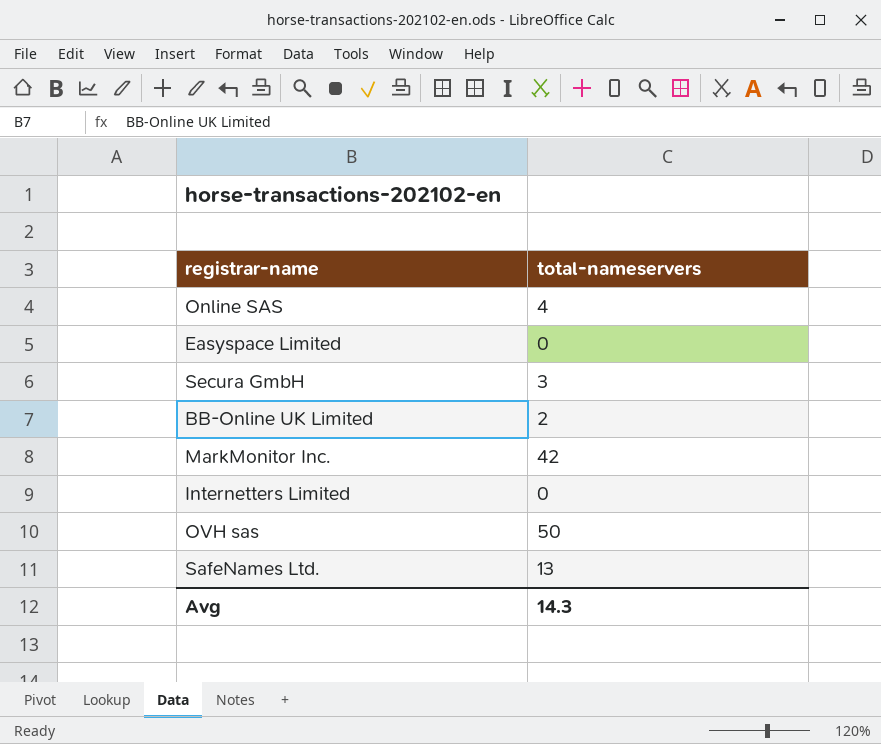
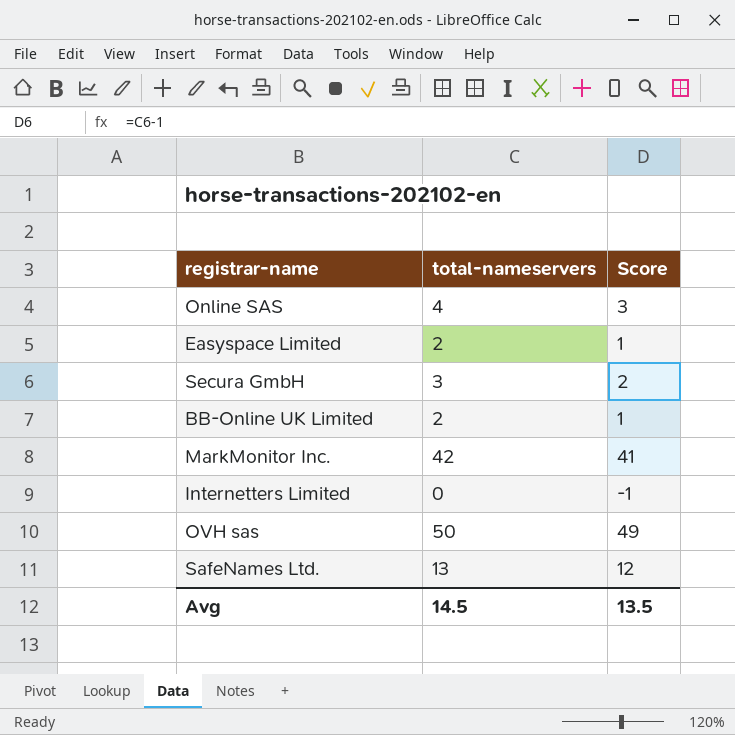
column Score | formula: none -> [total-nameservers] - 1
Easyspace Limited | total-nameservers: 0 -> 2
Avg | total-nameservers: 14.3 -> 14.5

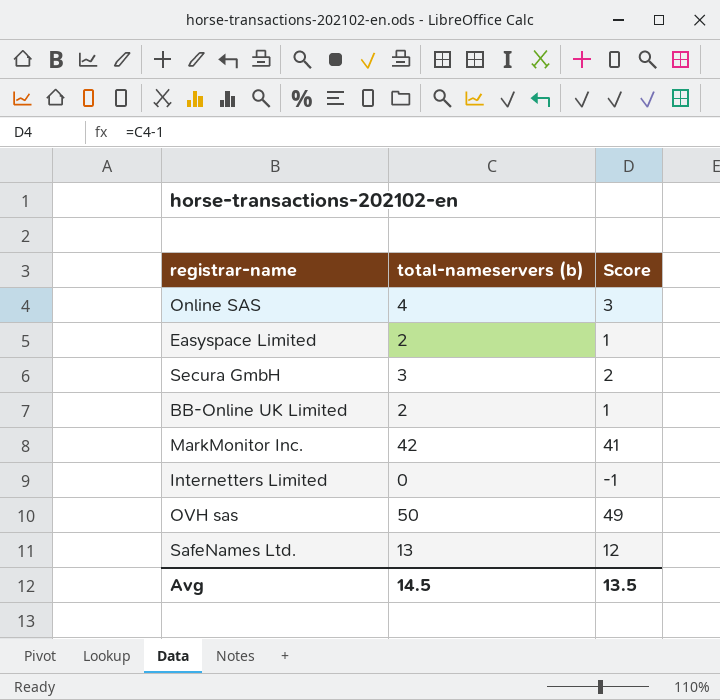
column name: total-nameservers -> total-nameservers (b)

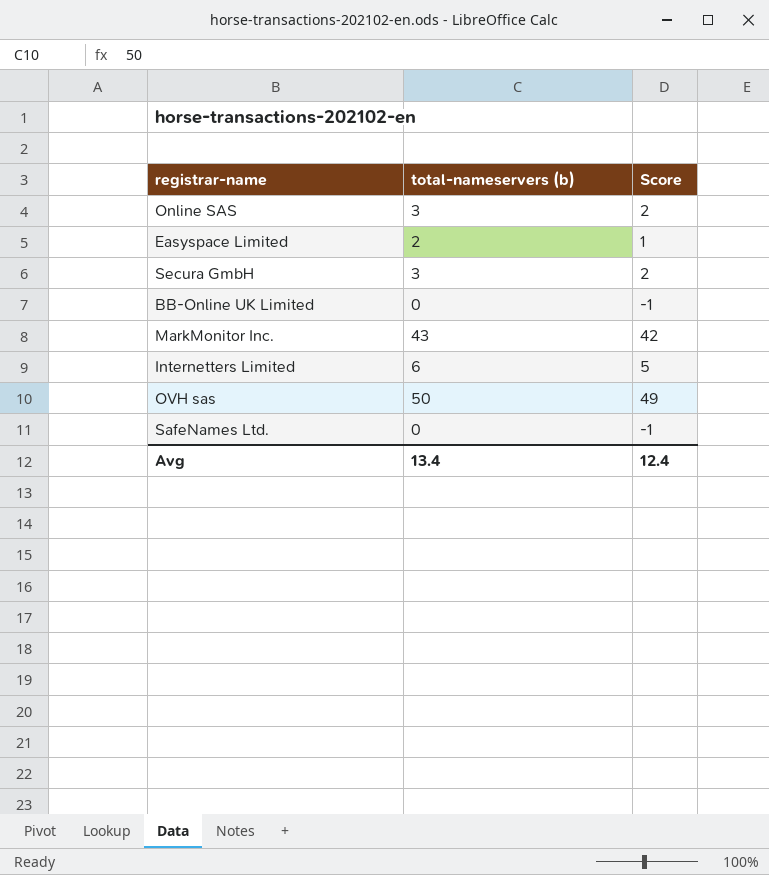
Online SAS | total-nameservers (b): 4 -> 3
Online SAS | Score: 3 -> 2
BB-Online UK Limited | total-nameservers (b): 2 -> 0
BB-Online UK Limited | Score: 1 -> -1
MarkMonitor Inc. | total-nameservers (b): 42 -> 43
MarkMonitor Inc. | Score: 41 -> 42
Internetters Limited | total-nameservers (b): 0 -> 6
Internetters Limited | Score: -1 -> 5
SafeNames Ltd. | total-nameservers (b): 13 -> 0
SafeNames Ltd. | Score: 12 -> -1
Avg | total-nameservers (b): 14.5 -> 13.4
Avg | Score: 13.5 -> 12.4

